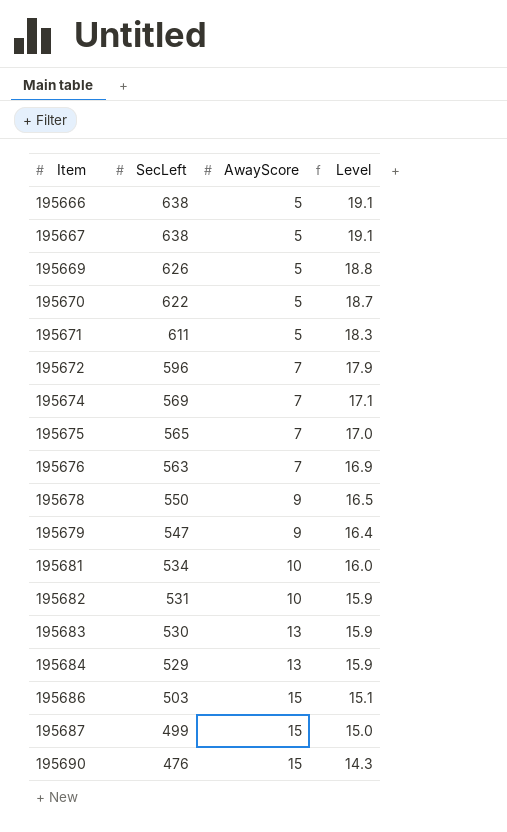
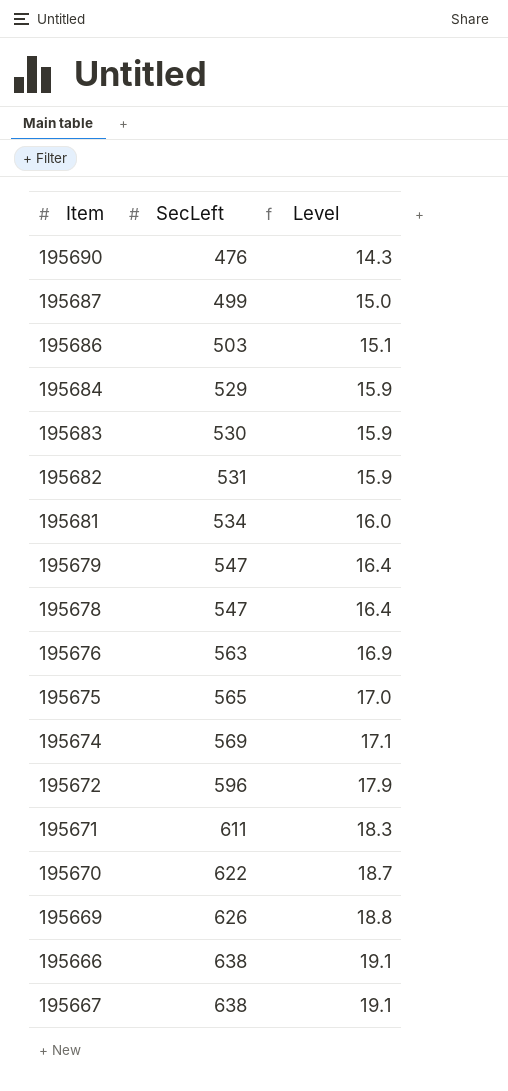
row order: Item ascending -> SecLeft ascending
column AwayScore | position: 3 -> none
195678 | SecLeft: 550 -> 547
195678 | Level: 16.5 -> 16.4

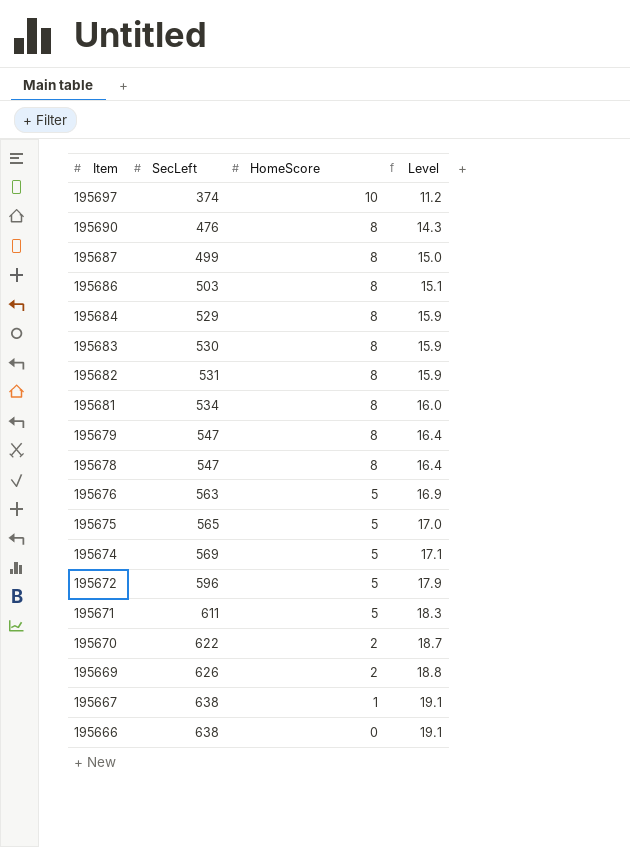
row order: SecLeft ascending -> Item descending
column HomeScore | position: none -> 3
row 195697: none -> 374 | 10 | 11.2

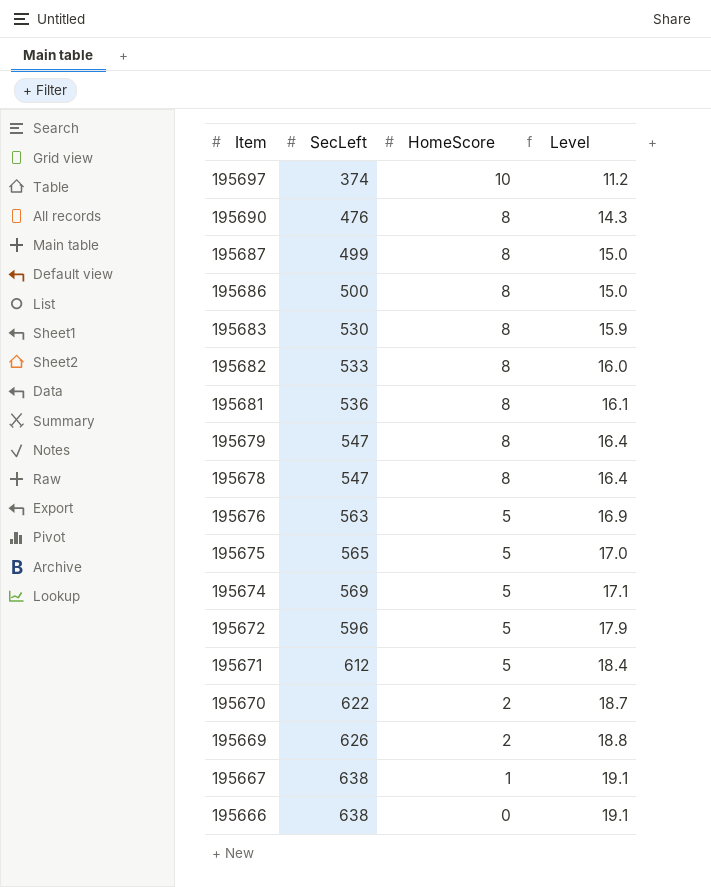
row 195684: 529 | 8 | 15.9 -> none
195686 | SecLeft: 503 -> 500
195686 | Level: 15.1 -> 15.0
195682 | SecLeft: 531 -> 533
195682 | Level: 15.9 -> 16.0
195681 | SecLeft: 534 -> 536
195681 | Level: 16.0 -> 16.1
195671 | SecLeft: 611 -> 612
195671 | Level: 18.3 -> 18.4

